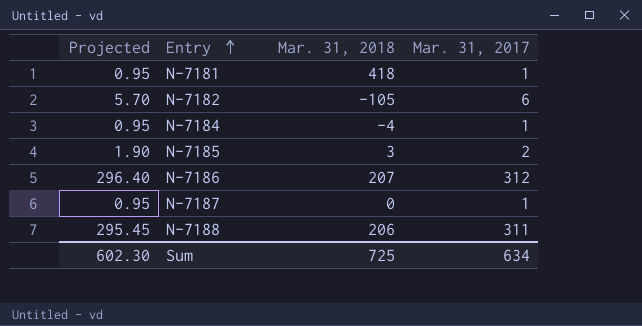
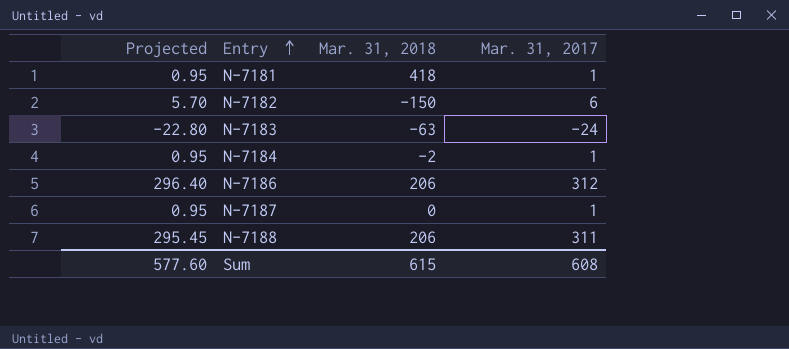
row N-7185: 1.90 | 3 | 2 -> none
N-7182 | Mar. 31, 2018: -105 -> -150
row N-7183: none -> -22.80 | -63 | -24
N-7184 | Mar. 31, 2018: -4 -> -2
N-7186 | Mar. 31, 2018: 207 -> 206
Sum | Projected: 602.30 -> 577.60
Sum | Mar. 31, 2018: 725 -> 615
Sum | Mar. 31, 2017: 634 -> 608

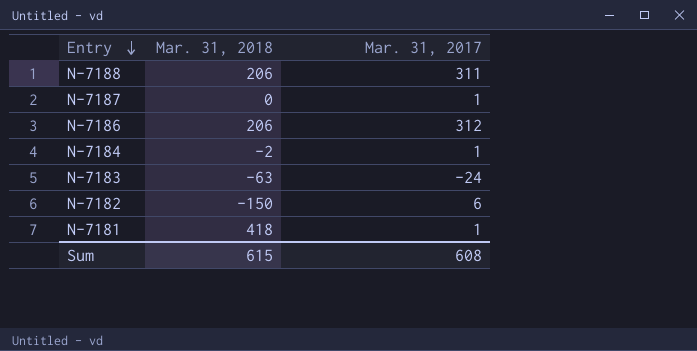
row order: Entry ascending -> Entry descending
column Projected | formula: [Mar. 31, 2017] * 0.95 -> none

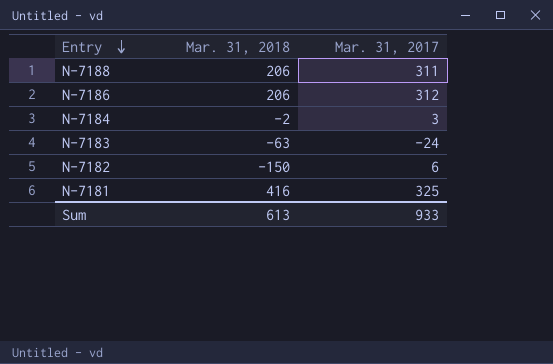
row N-7187: 0 | 1 -> none
N-7184 | Mar. 31, 2017: 1 -> 3
N-7181 | Mar. 31, 2018: 418 -> 416
N-7181 | Mar. 31, 2017: 1 -> 325
Sum | Mar. 31, 2018: 615 -> 613
Sum | Mar. 31, 2017: 608 -> 933

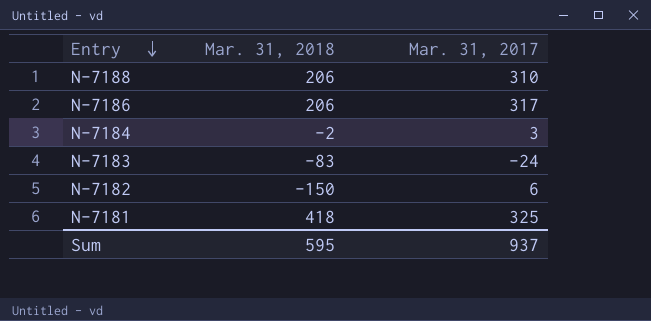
N-7188 | Mar. 31, 2017: 311 -> 310
N-7186 | Mar. 31, 2017: 312 -> 317
N-7183 | Mar. 31, 2018: -63 -> -83
N-7181 | Mar. 31, 2018: 416 -> 418
Sum | Mar. 31, 2018: 613 -> 595
Sum | Mar. 31, 2017: 933 -> 937

